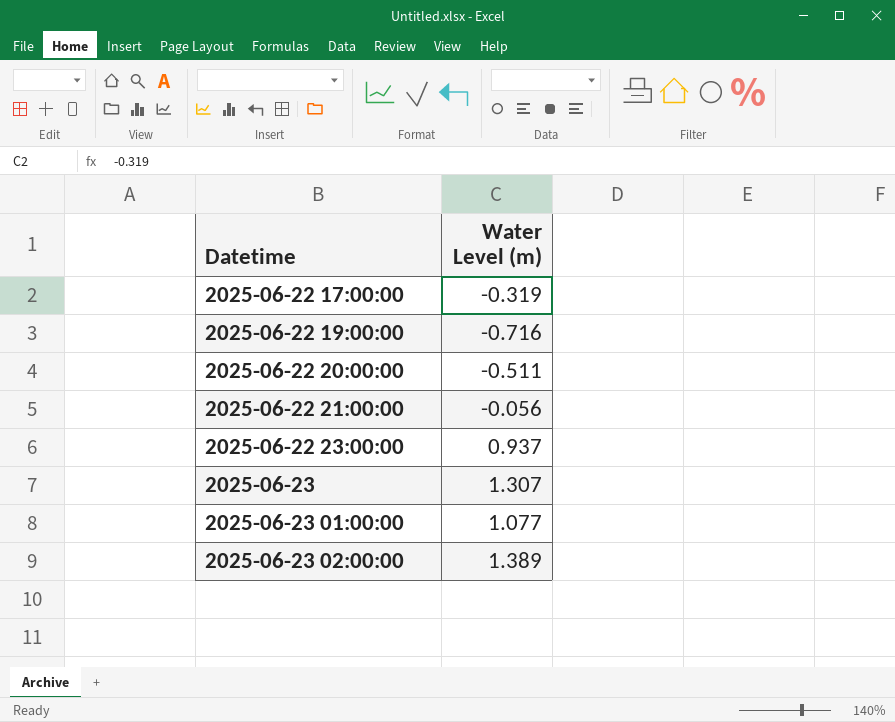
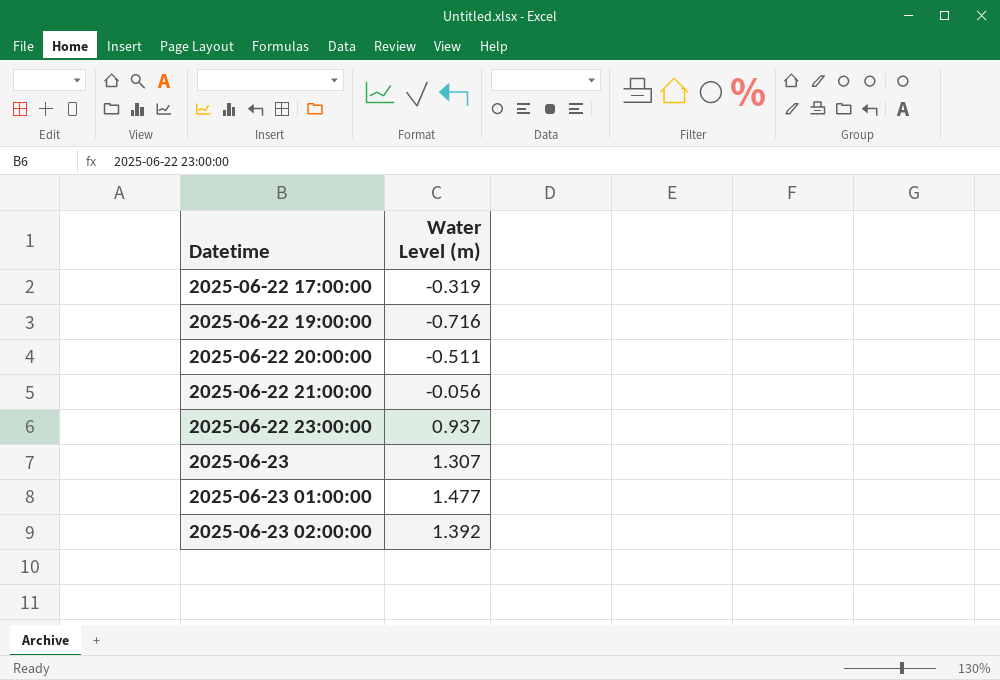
2025-06-23 01:00:00 | Water Level (m): 1.077 -> 1.477
2025-06-23 02:00:00 | Water Level (m): 1.389 -> 1.392

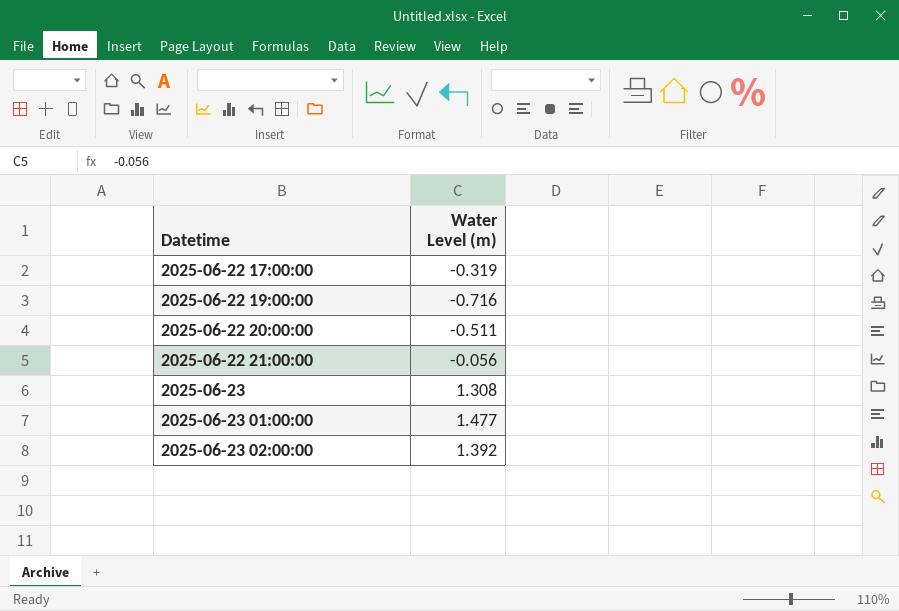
row 2025-06-22 23:00:00: 0.937 -> none
2025-06-23 | Water Level (m): 1.307 -> 1.308

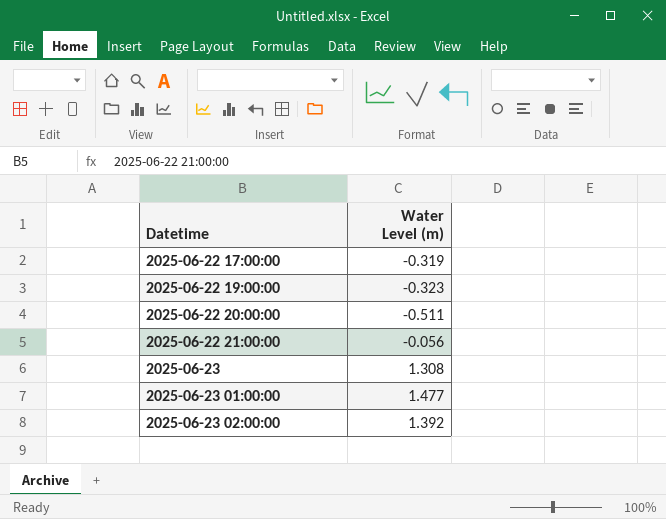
2025-06-22 19:00:00 | Water Level (m): -0.716 -> -0.323

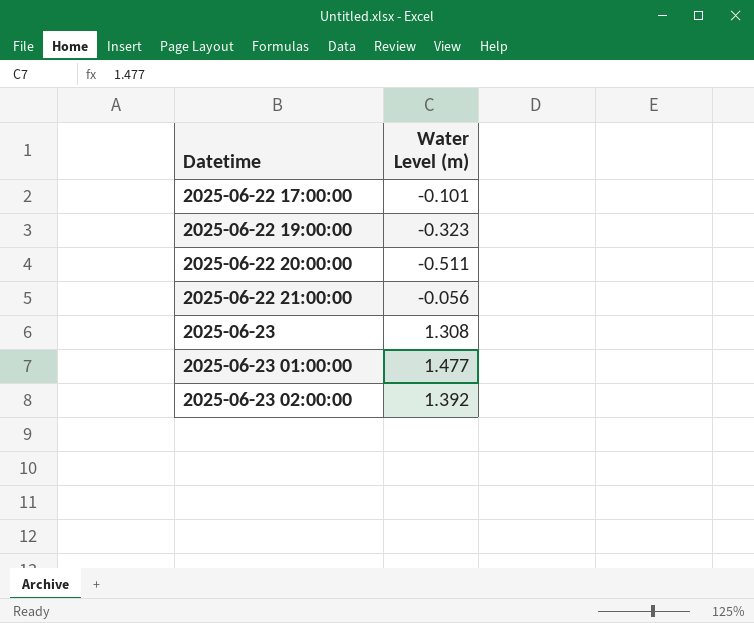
2025-06-22 17:00:00 | Water Level (m): -0.319 -> -0.101

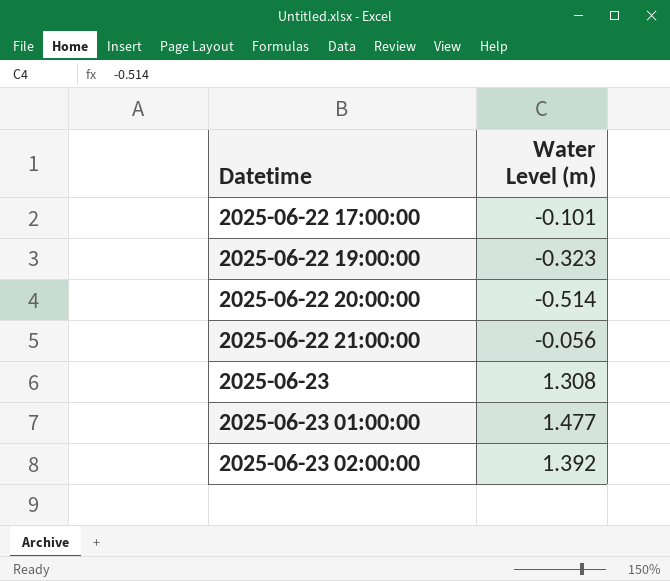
2025-06-22 20:00:00 | Water Level (m): -0.511 -> -0.514

